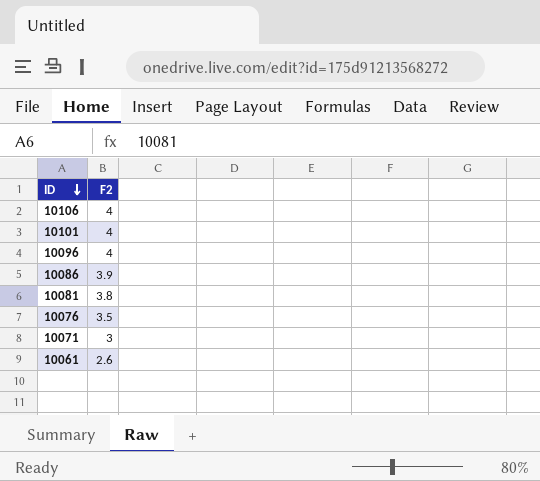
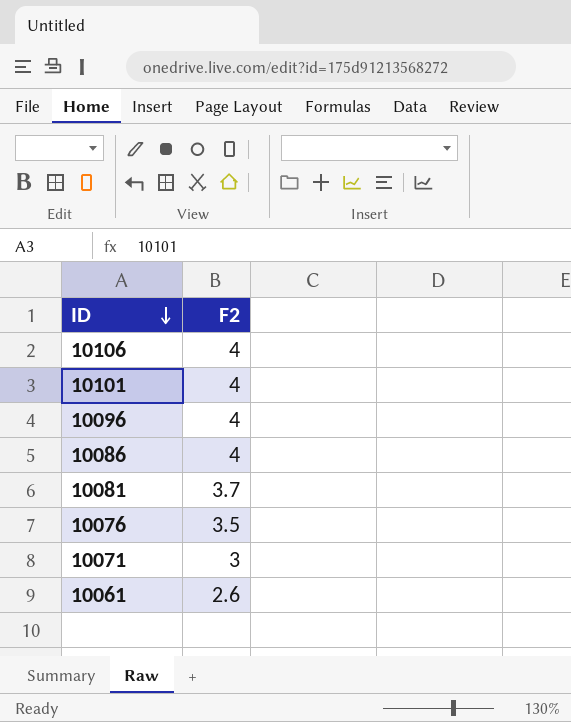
10086 | F2: 3.9 -> 4
10081 | F2: 3.8 -> 3.7

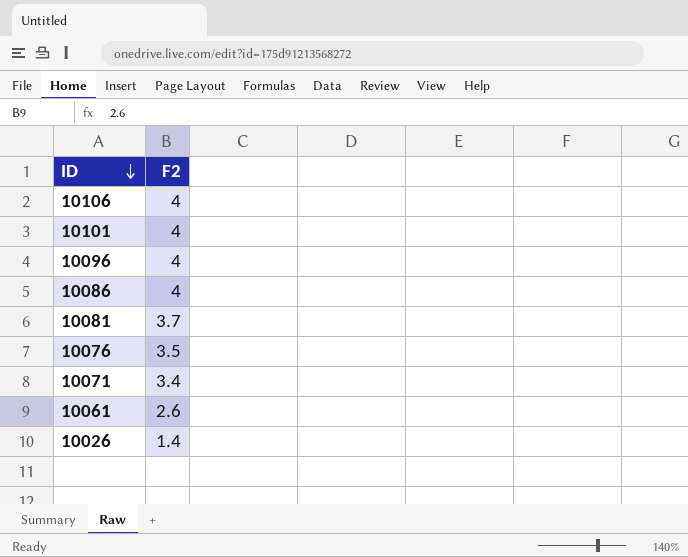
10071 | F2: 3 -> 3.4
row 10026: none -> 1.4

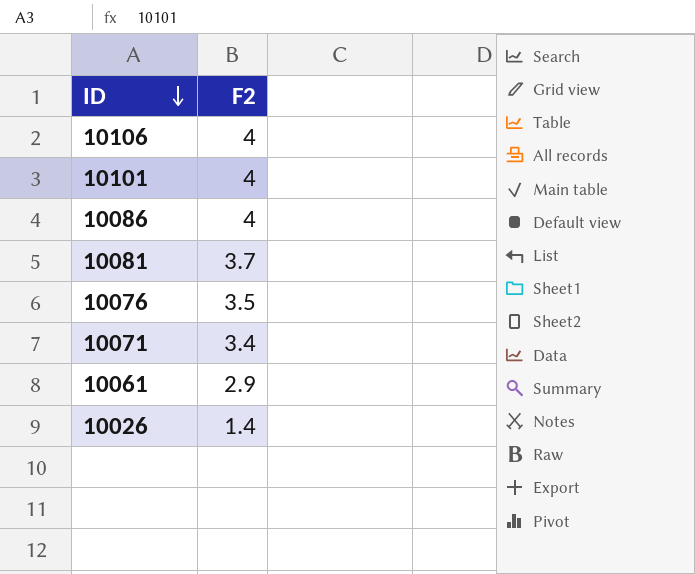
row 10096: 4 -> none
10061 | F2: 2.6 -> 2.9

